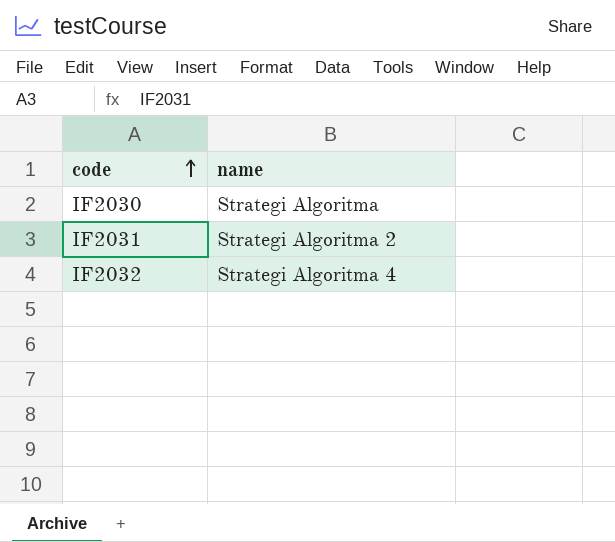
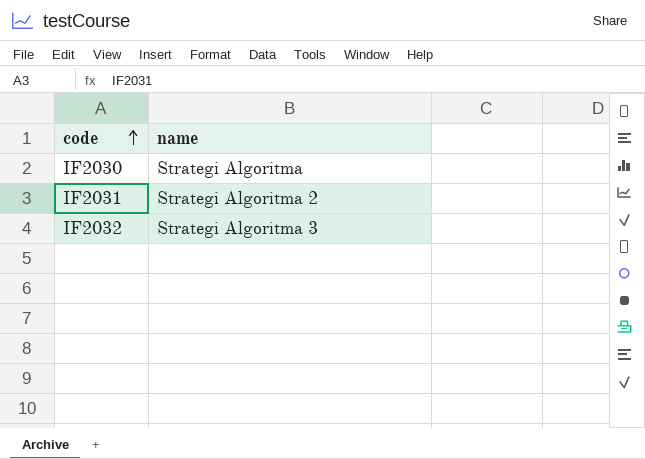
IF2032 | name: Strategi Algoritma 4 -> Strategi Algoritma 3

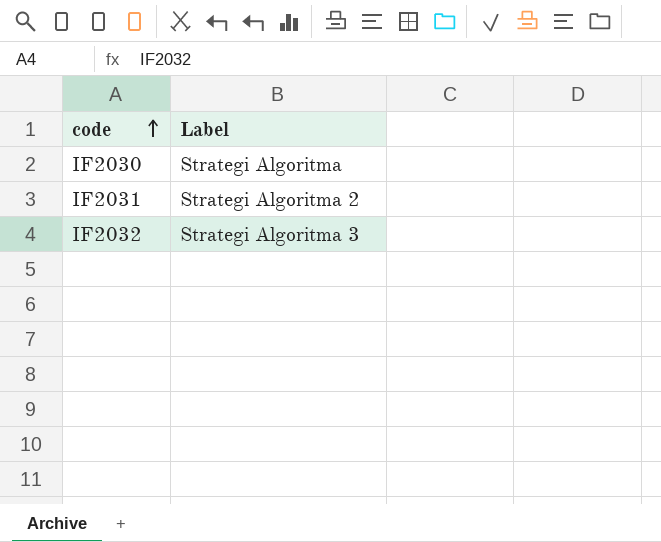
column name: name -> Label

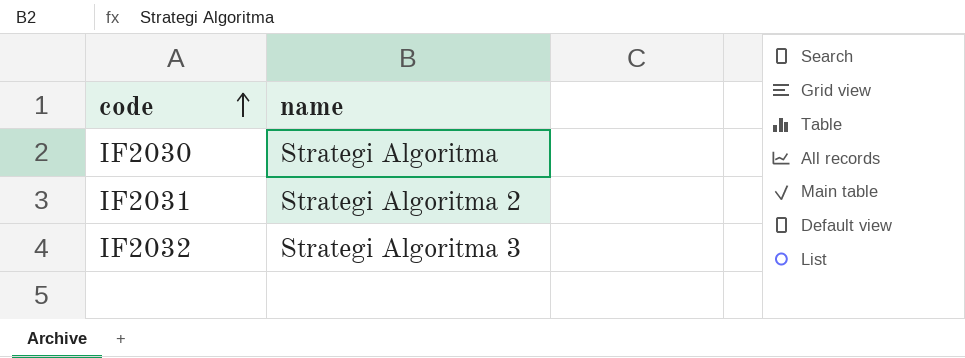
column name: Label -> name

